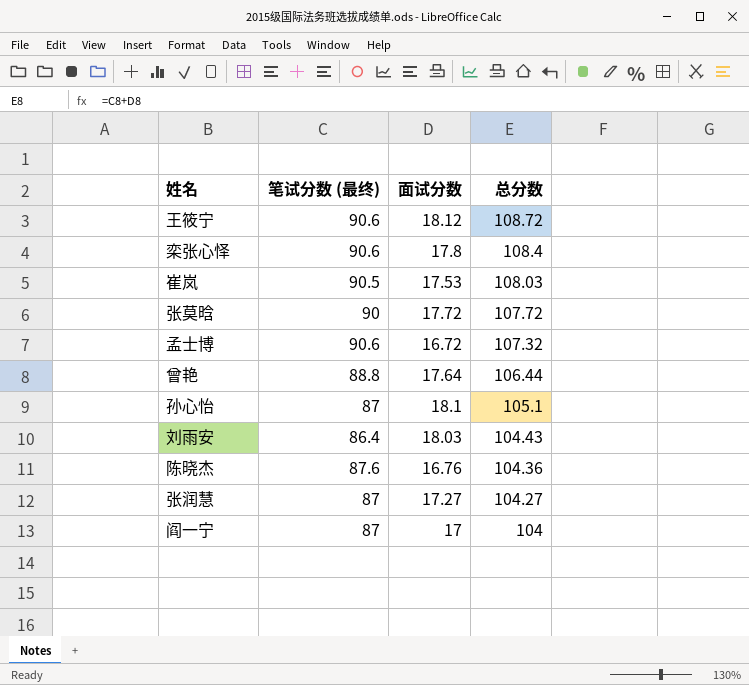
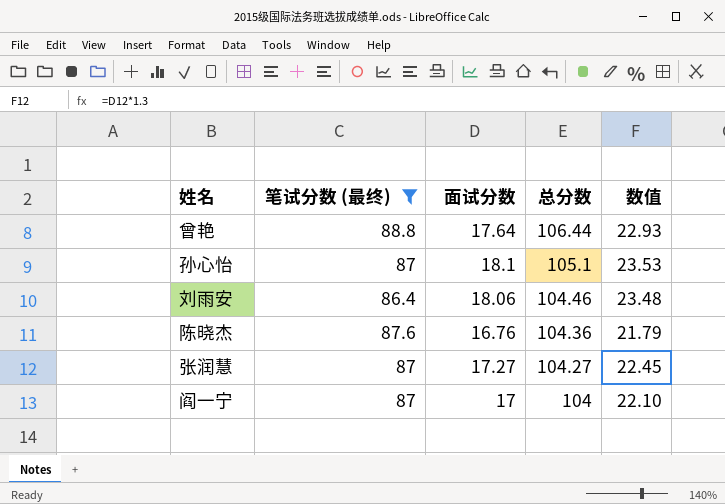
filter: none -> 笔试分数 (最终) <= 88.8
column 数值 | formula: none -> [面试分数] * 1.3
刘雨安 | 面试分数: 18.03 -> 18.06
刘雨安 | 总分数: 104.43 -> 104.46

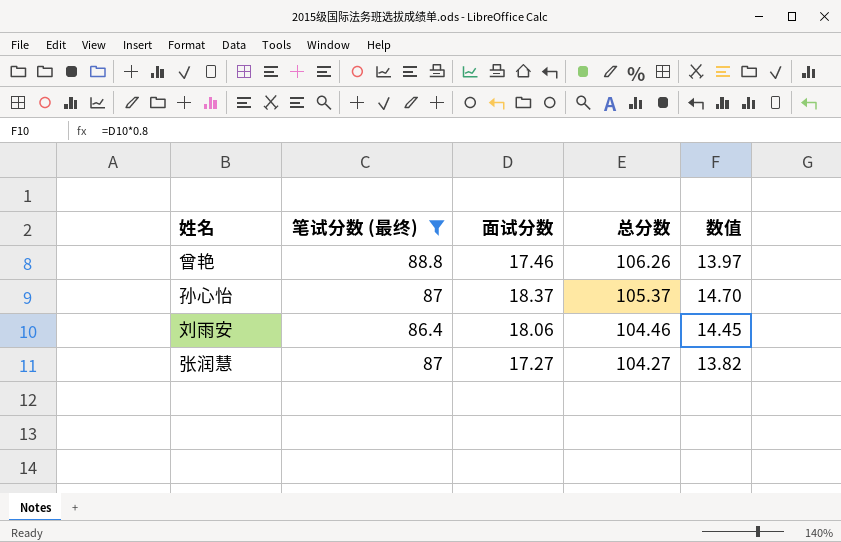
column 数值 | formula: [面试分数] * 1.3 -> [面试分数] * 0.8
row 陈晓杰: 87.6 | 16.76 | 104.36 | 21.79 -> none
row 阎一宁: 87 | 17 | 104 | 22.10 -> none
曾艳 | 面试分数: 17.64 -> 17.46
曾艳 | 总分数: 106.44 -> 106.26
孙心怡 | 面试分数: 18.1 -> 18.37
孙心怡 | 总分数: 105.1 -> 105.37

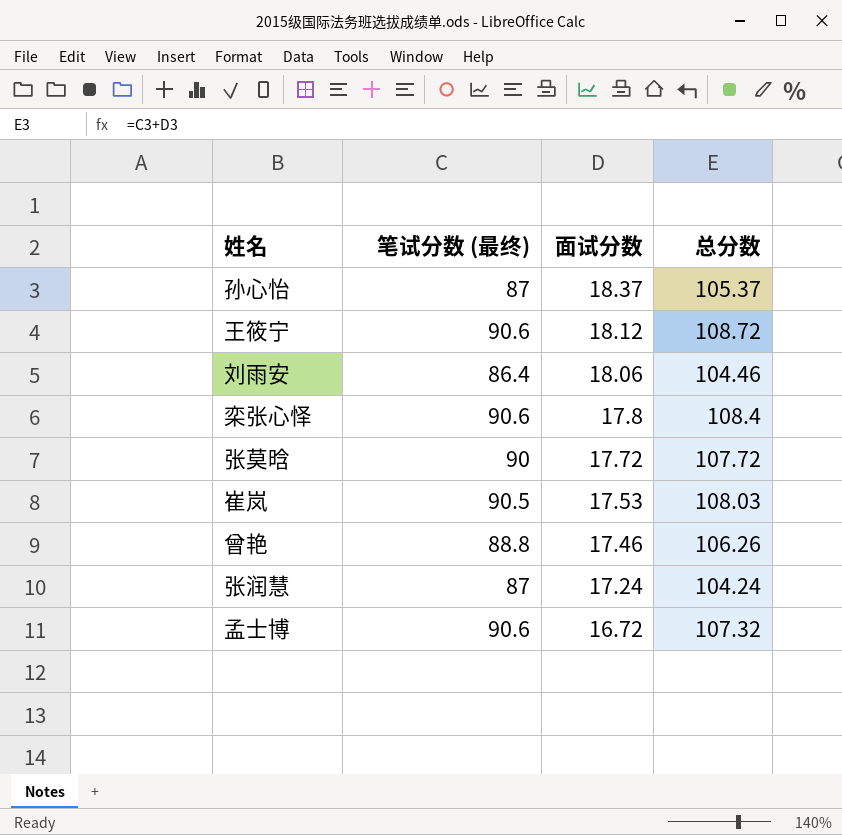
filter: 笔试分数 (最终) <= 88.8 -> none
row order: 总分数 descending -> 面试分数 descending
column 数值 | formula: [面试分数] * 0.8 -> none
张润慧 | 面试分数: 17.27 -> 17.24
张润慧 | 总分数: 104.27 -> 104.24

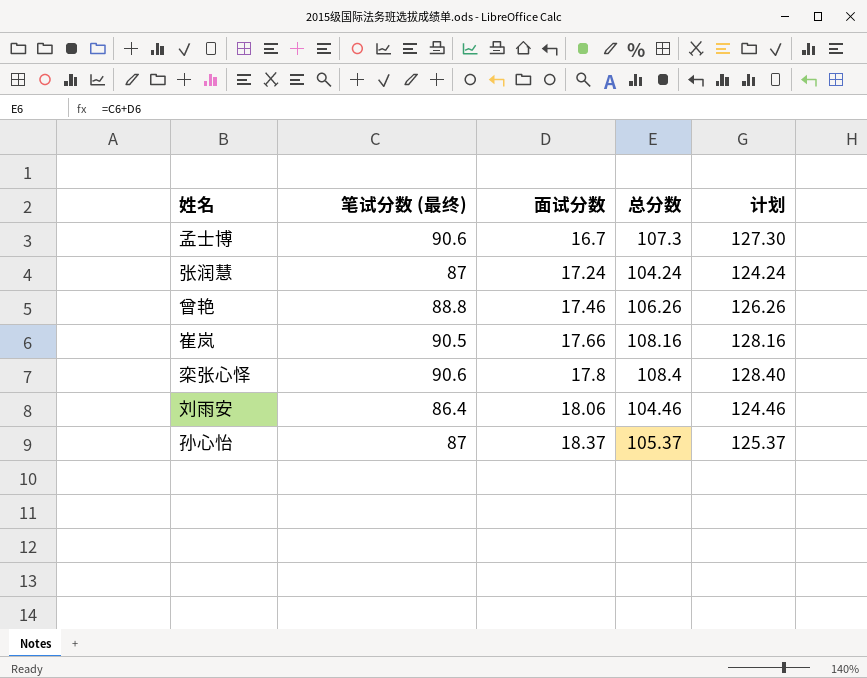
row order: 面试分数 descending -> 面试分数 ascending
column 计划 | formula: none -> [总分数] + 20
row 王筱宁: 90.6 | 18.12 | 108.72 -> none
row 张莫晗: 90 | 17.72 | 107.72 -> none
孟士博 | 面试分数: 16.72 -> 16.7
孟士博 | 总分数: 107.32 -> 107.3
崔岚 | 面试分数: 17.53 -> 17.66
崔岚 | 总分数: 108.03 -> 108.16

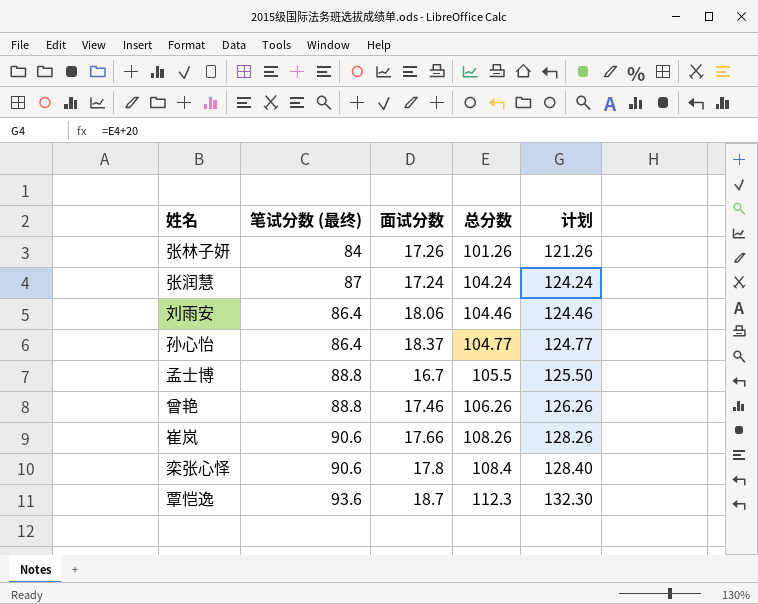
row order: 面试分数 ascending -> 总分数 ascending
row 张林子妍: none -> 84 | 17.26 | 101.26 | 121.26
孙心怡 | 笔试分数 (最终): 87 -> 86.4
孙心怡 | 总分数: 105.37 -> 104.77
孙心怡 | 计划: 125.37 -> 124.77
孟士博 | 笔试分数 (最终): 90.6 -> 88.8
孟士博 | 总分数: 107.3 -> 105.5
孟士博 | 计划: 127.30 -> 125.50
崔岚 | 笔试分数 (最终): 90.5 -> 90.6
崔岚 | 总分数: 108.16 -> 108.26
崔岚 | 计划: 128.16 -> 128.26
row 覃恺逸: none -> 93.6 | 18.7 | 112.3 | 132.30

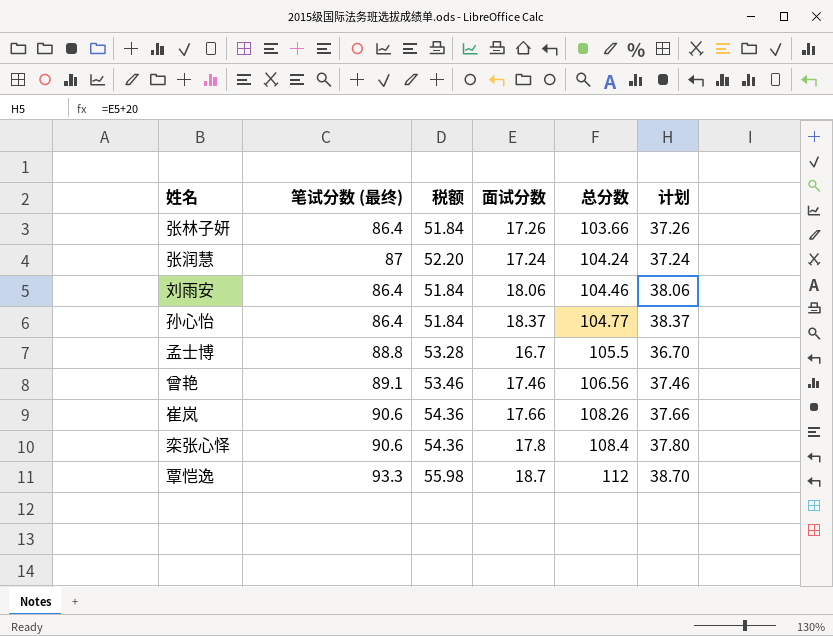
column 税额 | formula: none -> [笔试分数 (最终)] * 0.6
column 计划 | formula: [总分数] + 20 -> [面试分数] + 20
张林子妍 | 笔试分数 (最终): 84 -> 86.4
张林子妍 | 总分数: 101.26 -> 103.66
曾艳 | 笔试分数 (最终): 88.8 -> 89.1
曾艳 | 总分数: 106.26 -> 106.56
覃恺逸 | 笔试分数 (最终): 93.6 -> 93.3
覃恺逸 | 总分数: 112.3 -> 112

